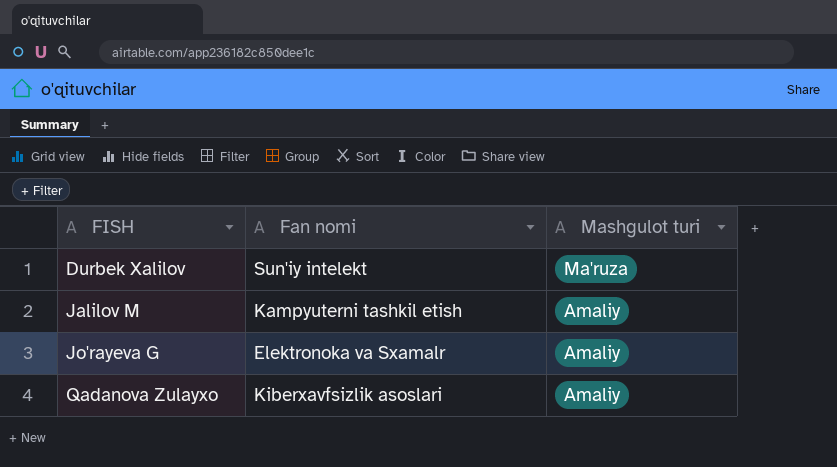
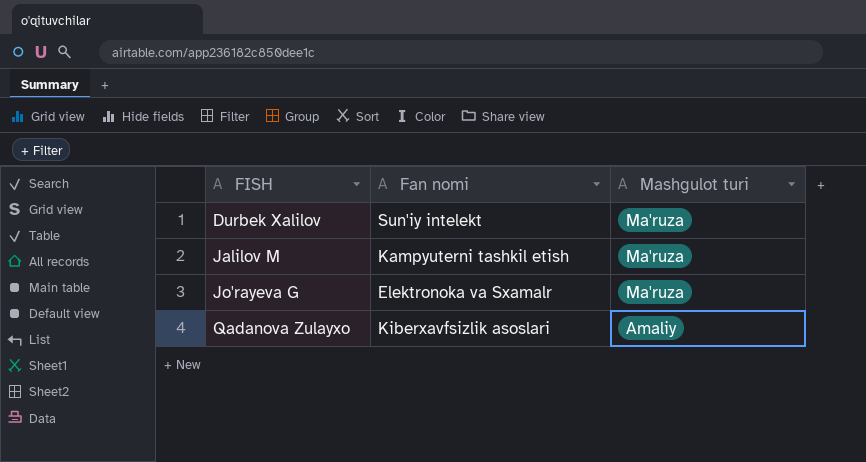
Jalilov M | Mashgulot turi: Amaliy -> Ma'ruza
Jo'rayeva G | Mashgulot turi: Amaliy -> Ma'ruza

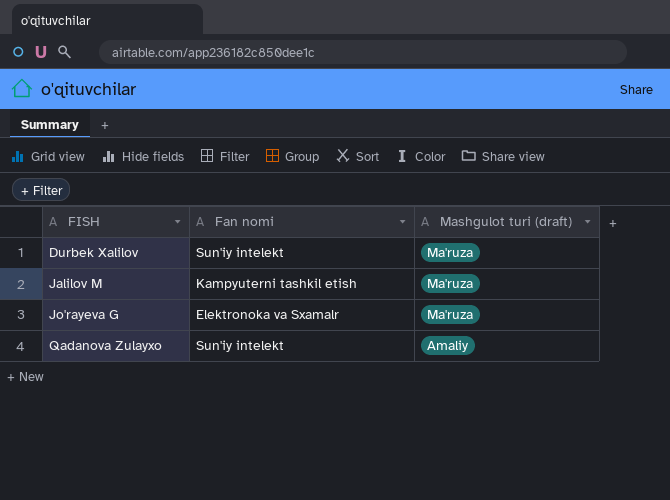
column name: Mashgulot turi -> Mashgulot turi (draft)
Qadanova Zulayxo | Fan nomi: Kiberxavfsizlik asoslari -> Sun'iy intelekt

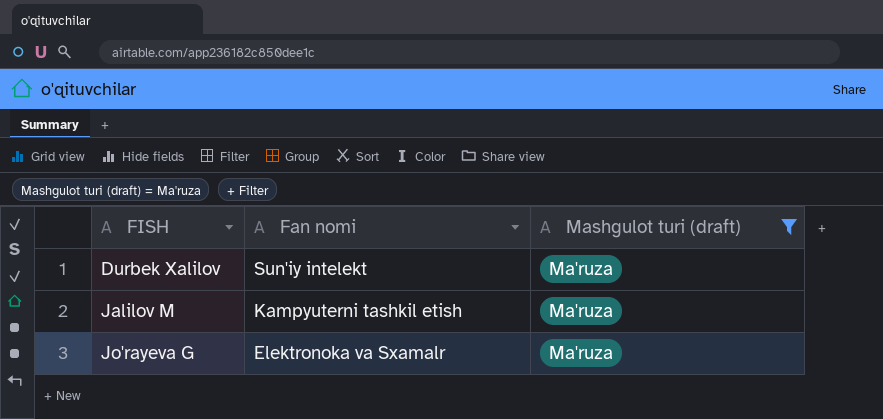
filter: none -> Mashgulot turi (draft) = Ma'ruza

